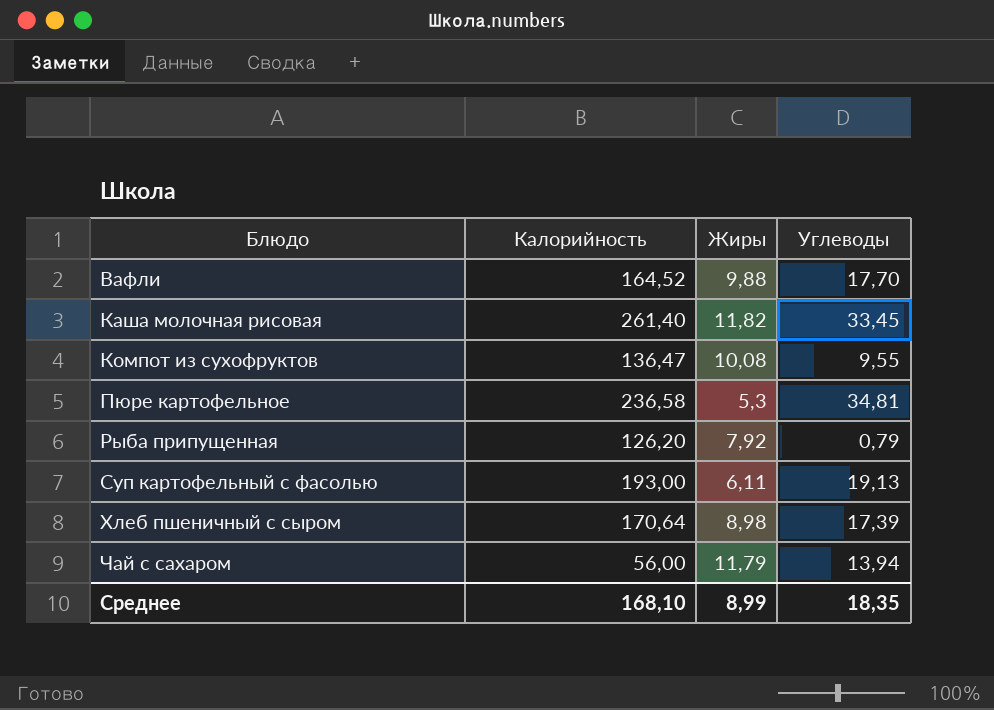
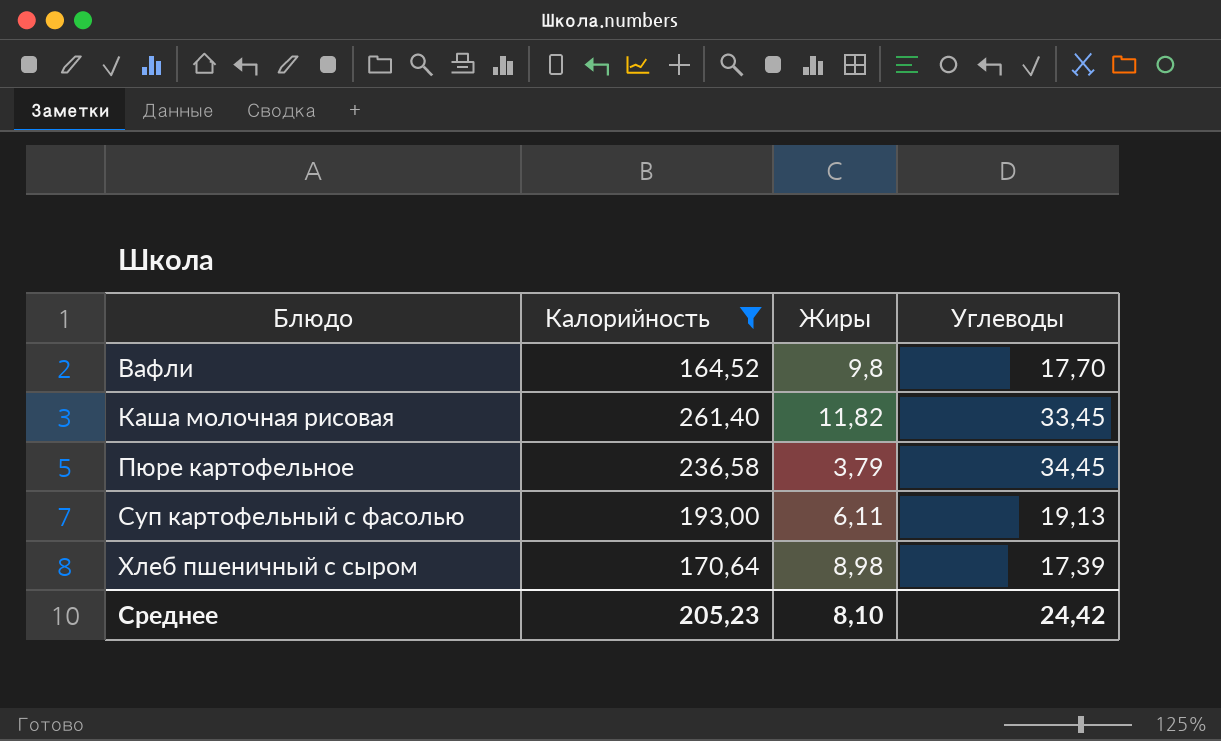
filter: none -> Калорийность >= 164,52
Вафли | Жиры: 9,88 -> 9,8
Пюре картофельное | Жиры: 5,3 -> 3,79
Пюре картофельное | Углеводы: 34,81 -> 34,45
Среднее | Калорийность: 168,10 -> 205,23
Среднее | Жиры: 8,99 -> 8,10
Среднее | Углеводы: 18,35 -> 24,42

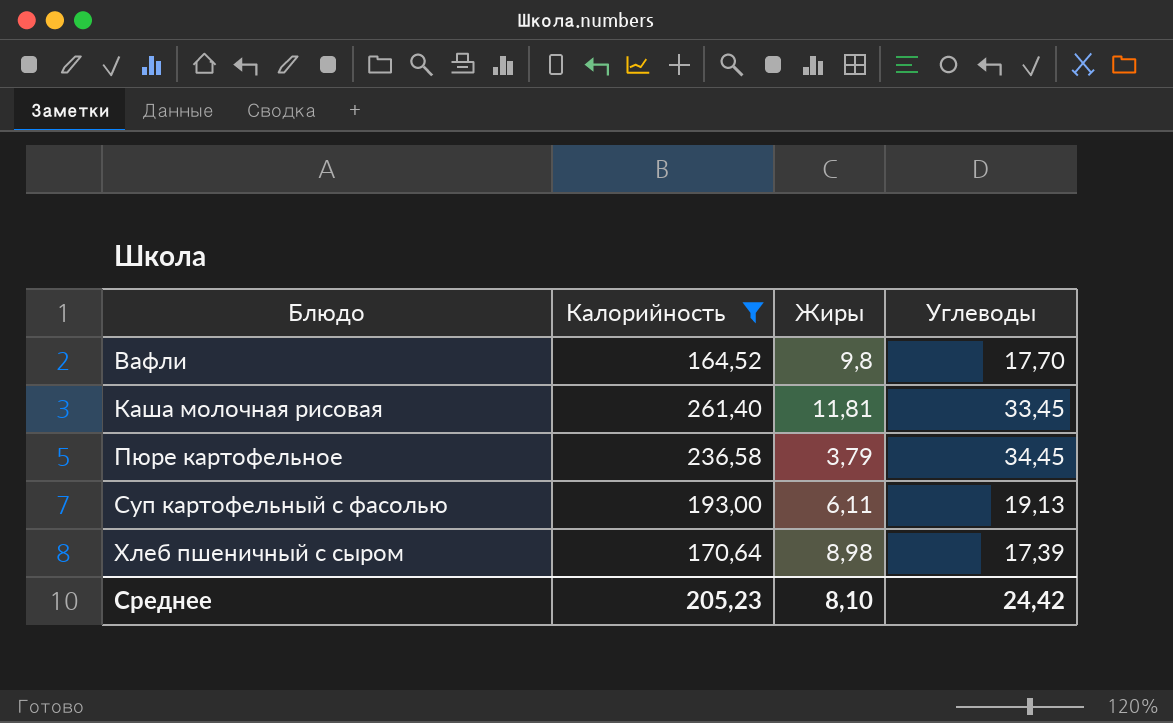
Каша молочная рисовая | Жиры: 11,82 -> 11,81

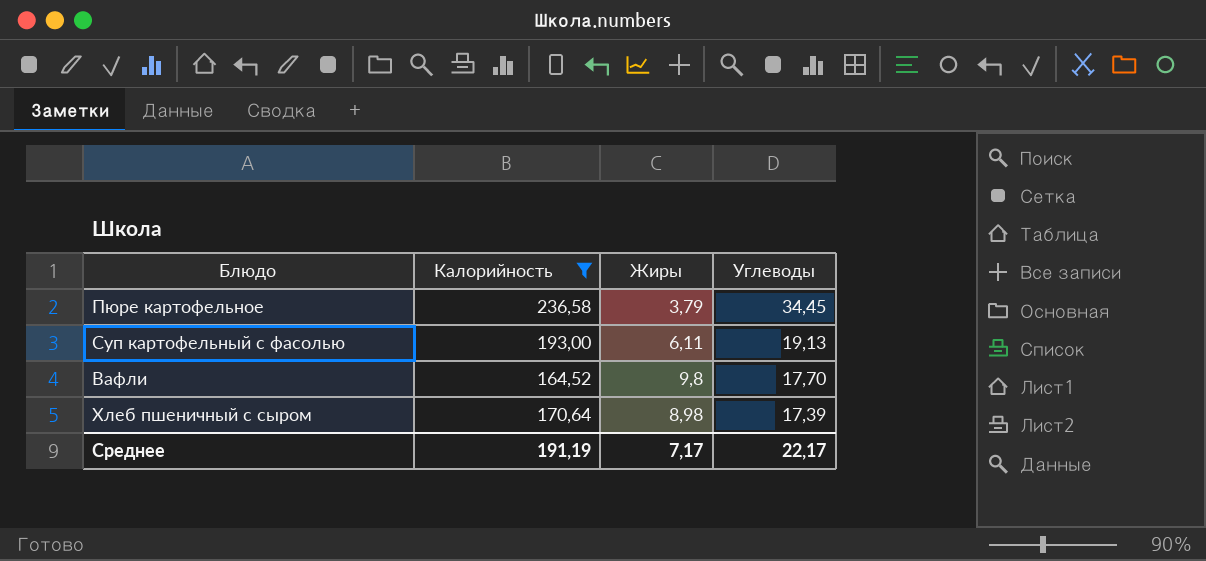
row order: Блюдо ascending -> Углеводы descending
row Каша молочная рисовая: 261,40 | 11,81 | 33,45 -> none
Среднее | Калорийность: 205,23 -> 191,19
Среднее | Жиры: 8,10 -> 7,17
Среднее | Углеводы: 24,42 -> 22,17

